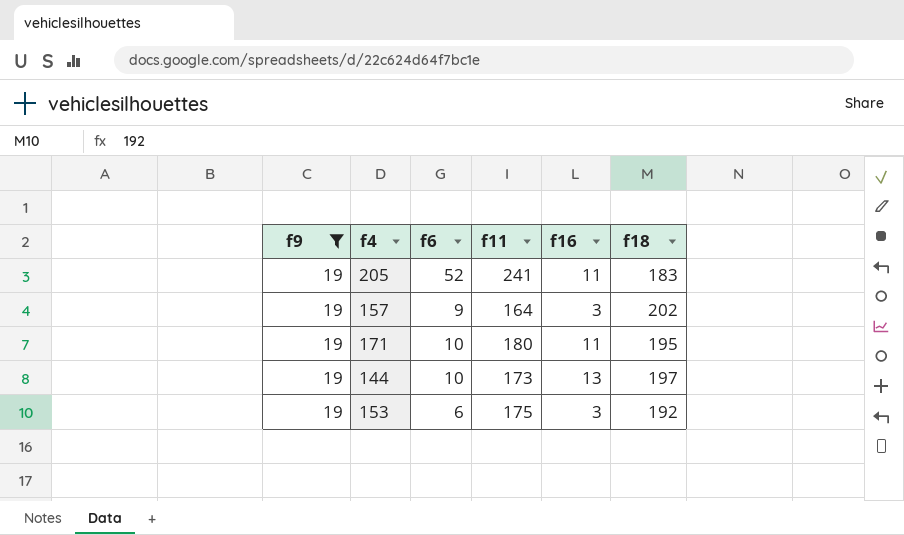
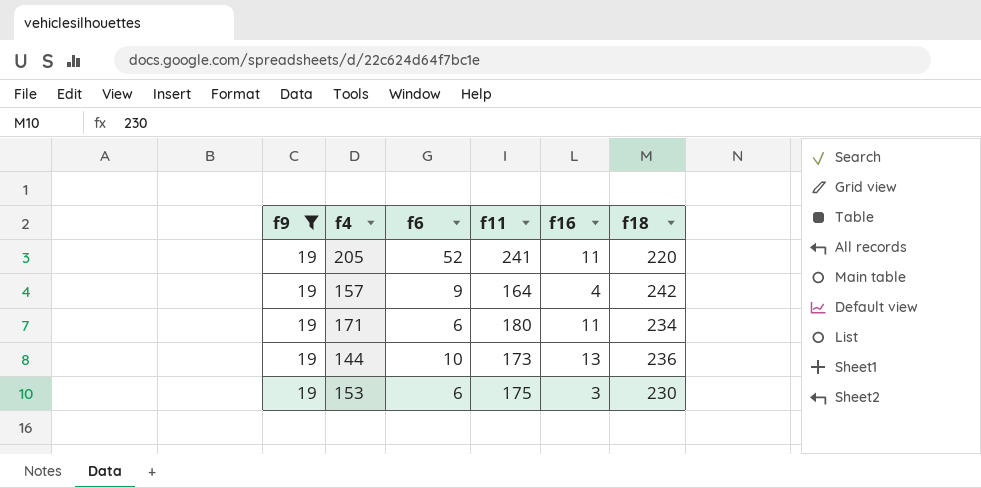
205 | f18: 183 -> 220
157 | f16: 3 -> 4
157 | f18: 202 -> 242
171 | f6: 10 -> 6
171 | f18: 195 -> 234
144 | f18: 197 -> 236
153 | f18: 192 -> 230

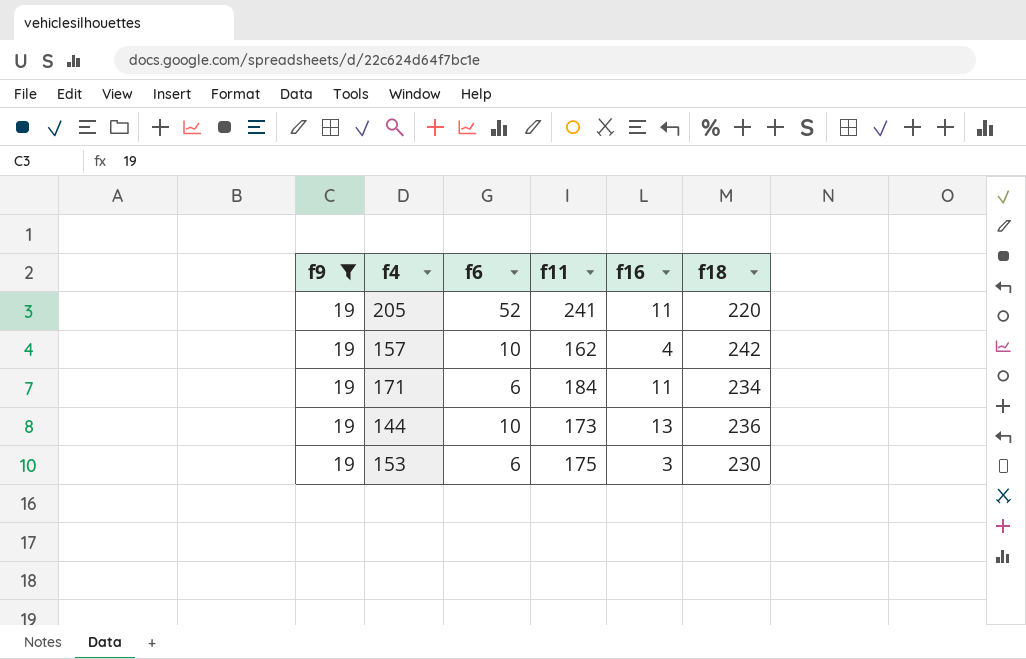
157 | f6: 9 -> 10
157 | f11: 164 -> 162
171 | f11: 180 -> 184

